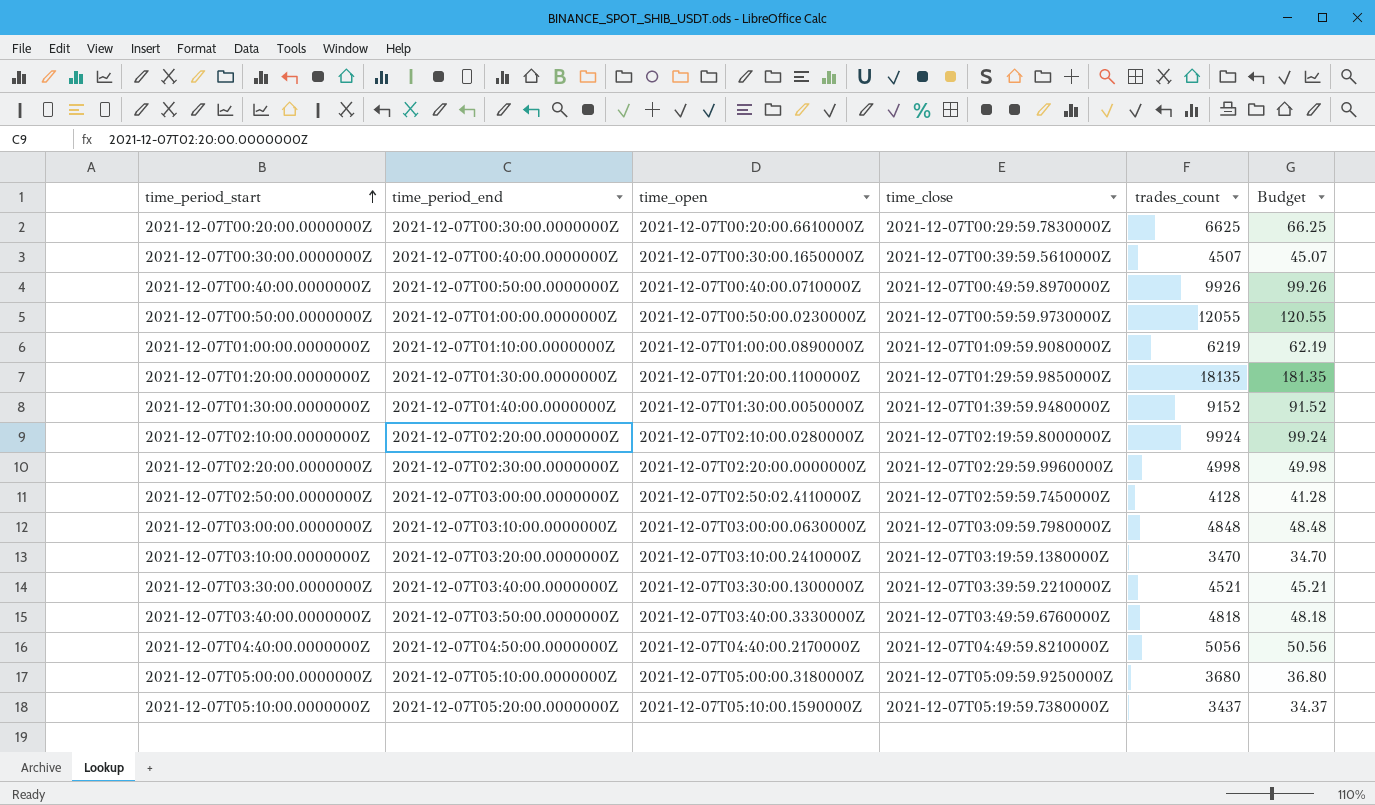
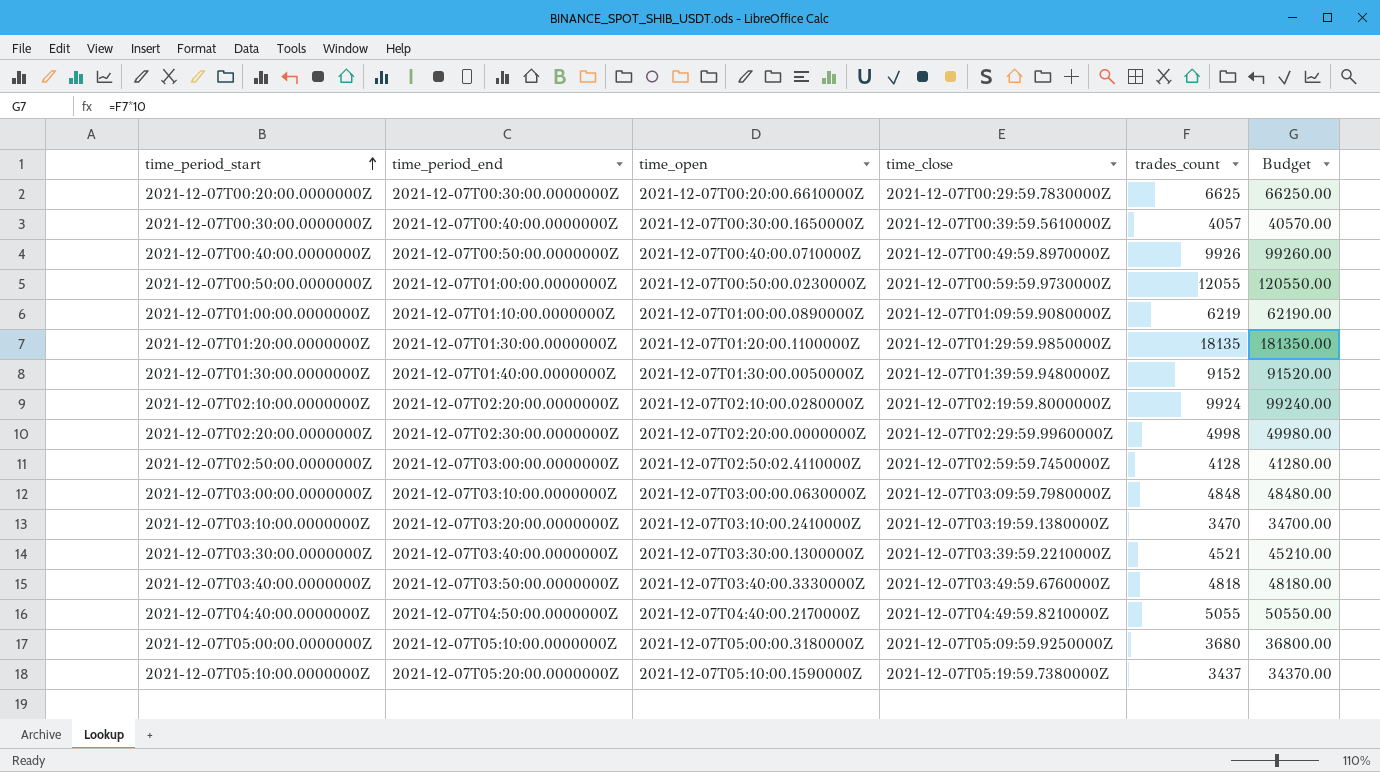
column Budget | formula: [trades_count] * 0.01 -> [trades_count] * 10
2021-12-07T00:30:00.0000000Z | trades_count: 4507 -> 4057
2021-12-07T04:40:00.0000000Z | trades_count: 5056 -> 5055

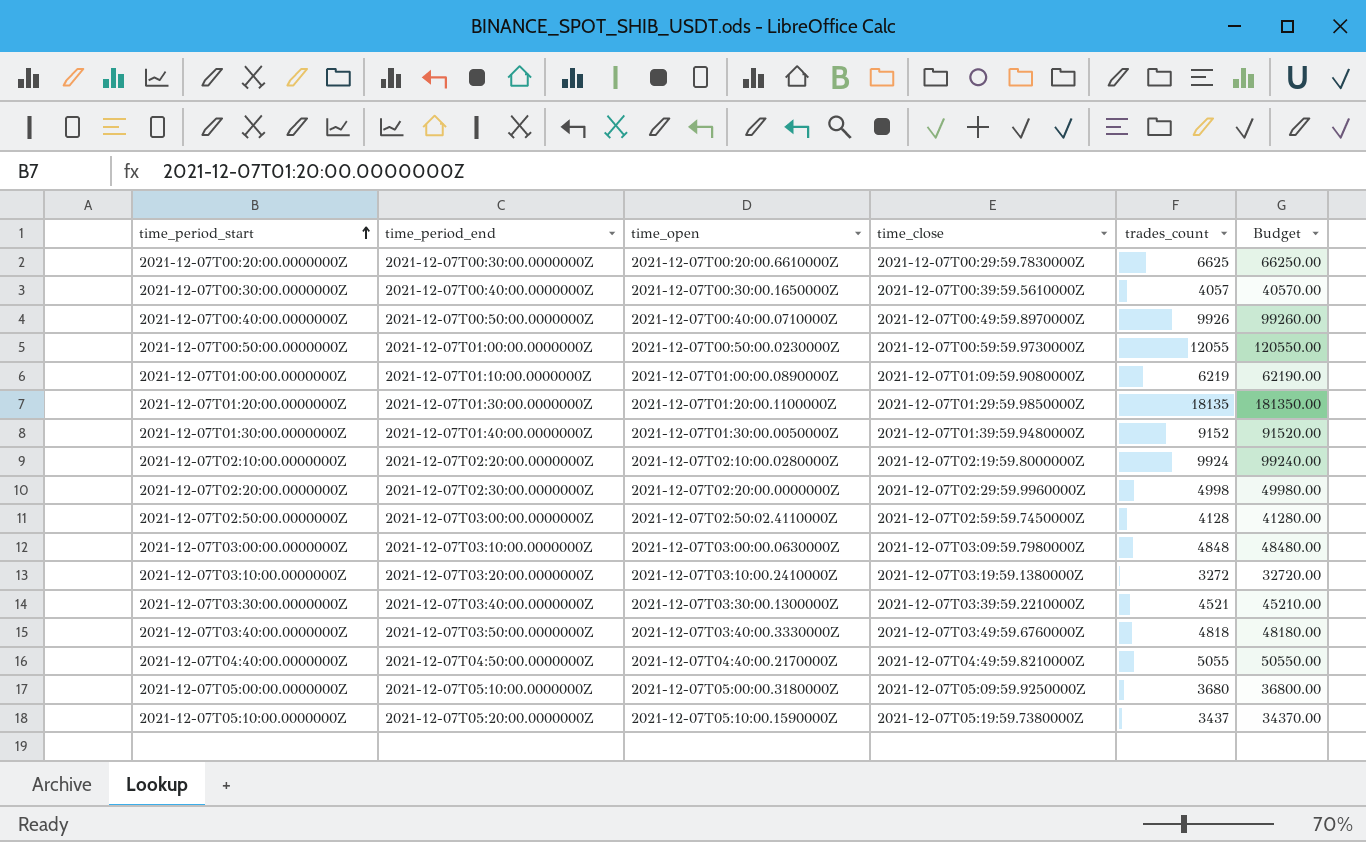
2021-12-07T03:10:00.0000000Z | trades_count: 3470 -> 3272
2021-12-07T03:10:00.0000000Z | Budget: 34700.00 -> 32720.00

